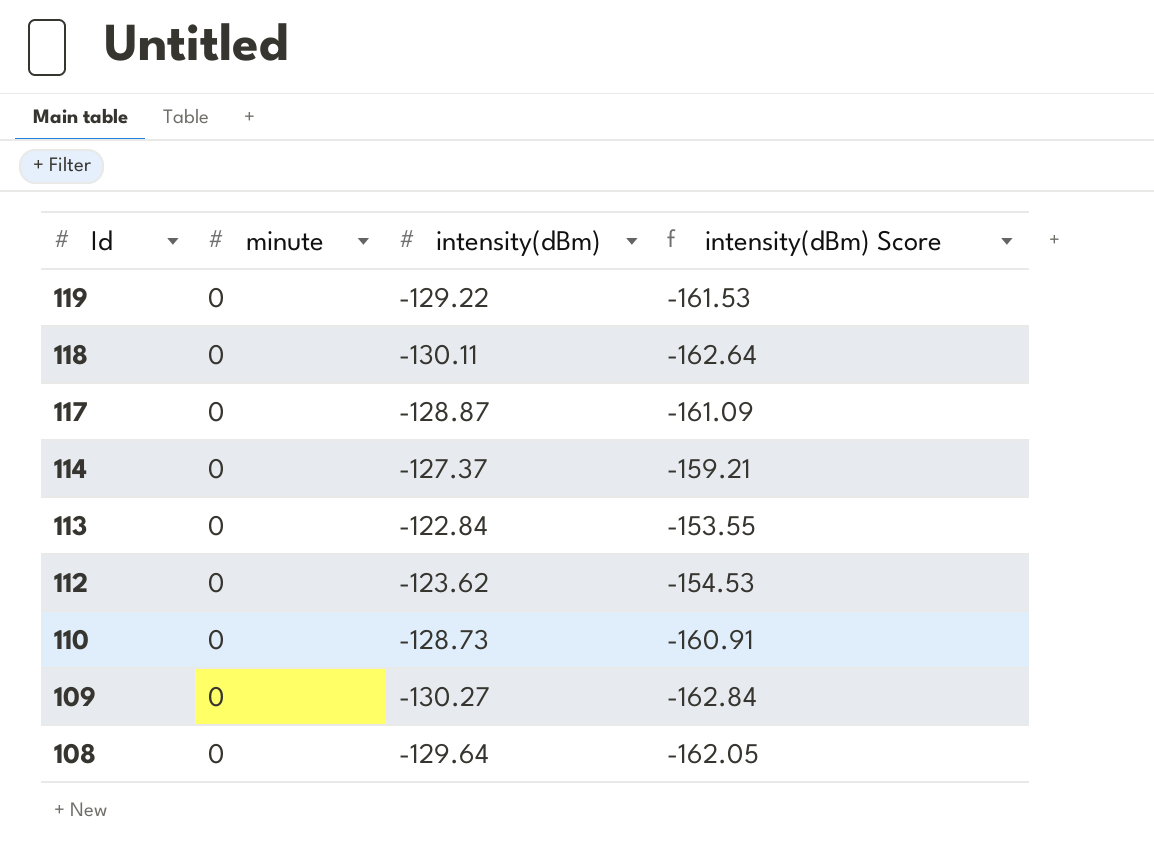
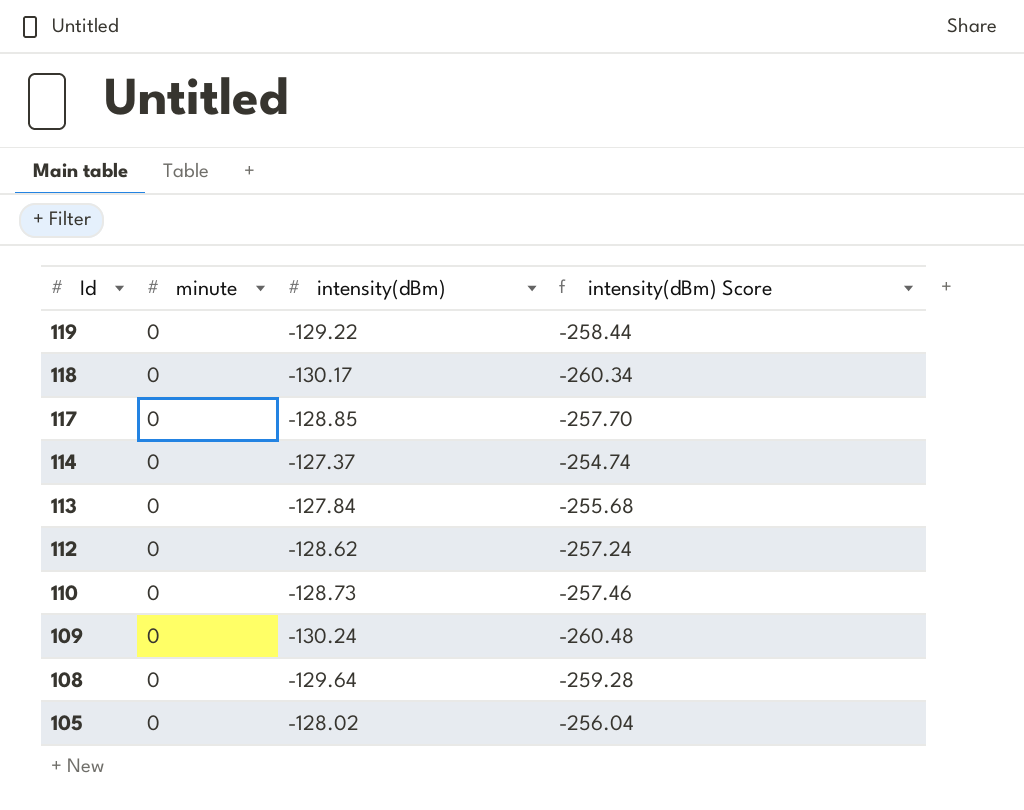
column intensity(dBm) Score | formula: [intensity(dBm)] * 1.25 -> [intensity(dBm)] * 2
118 | intensity(dBm): -130.11 -> -130.17
117 | intensity(dBm): -128.87 -> -128.85
113 | intensity(dBm): -122.84 -> -127.84
112 | intensity(dBm): -123.62 -> -128.62
109 | intensity(dBm): -130.27 -> -130.24
row 105: none -> 0 | -128.02 | -256.04

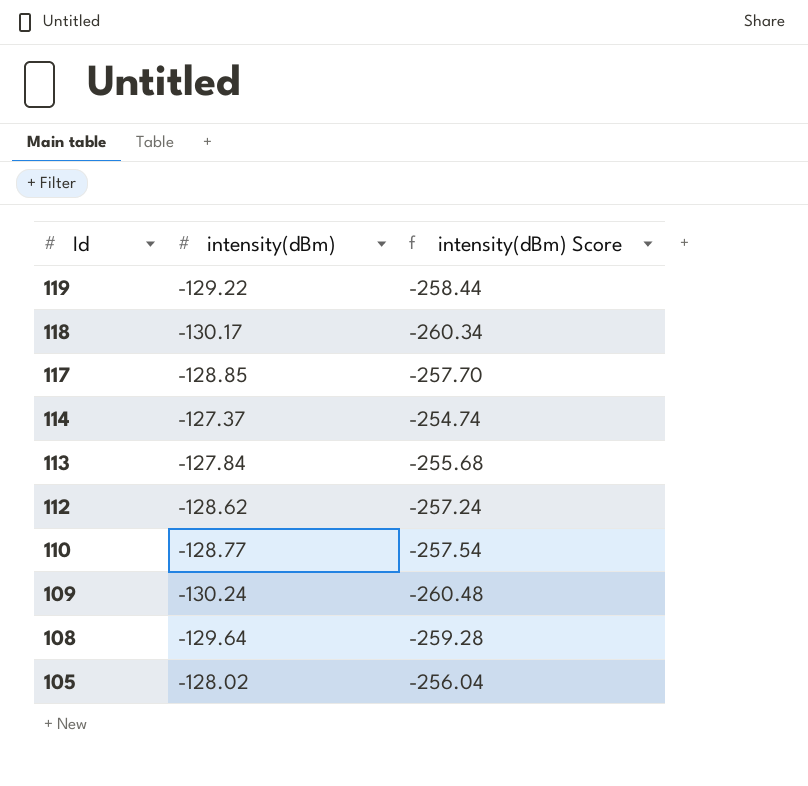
column minute | position: 2 -> none
110 | intensity(dBm): -128.73 -> -128.77
110 | intensity(dBm) Score: -257.46 -> -257.54

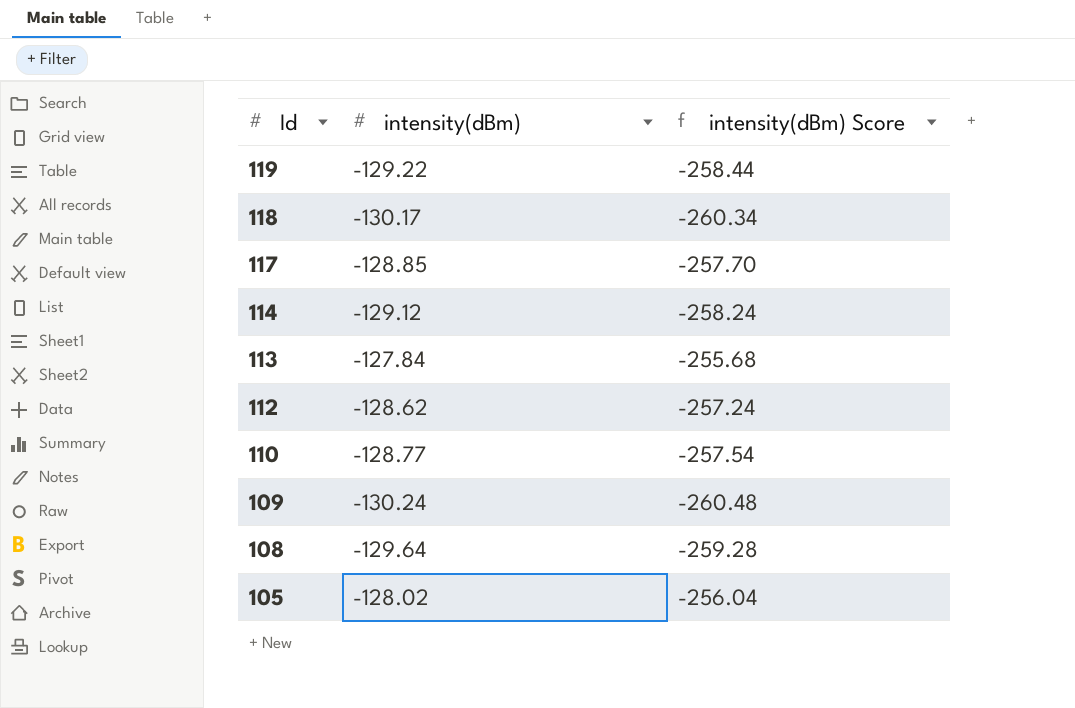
114 | intensity(dBm): -127.37 -> -129.12
114 | intensity(dBm) Score: -254.74 -> -258.24

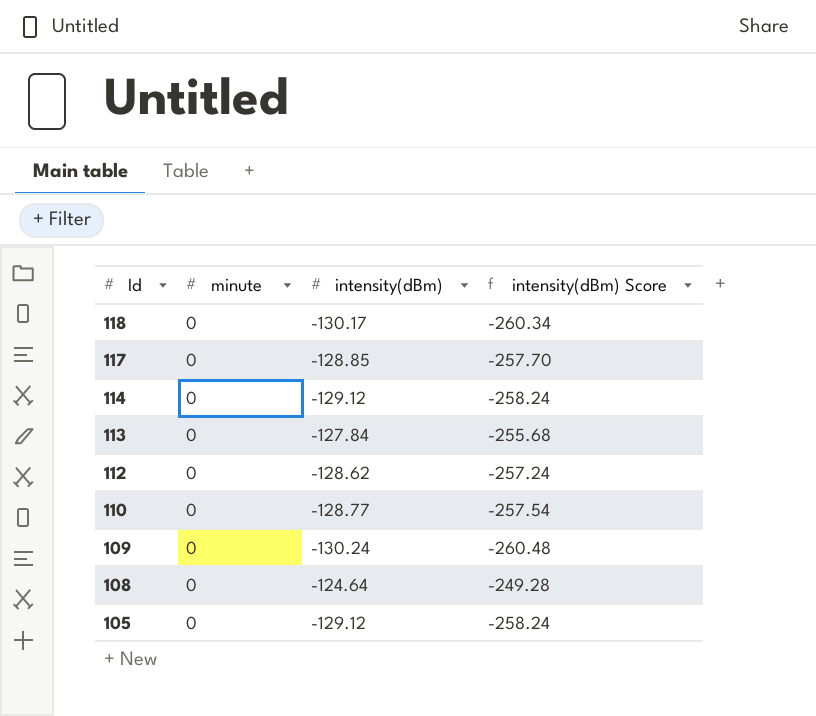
column minute | position: none -> 2
row 119: -129.22 | -258.44 -> none
108 | intensity(dBm): -129.64 -> -124.64
108 | intensity(dBm) Score: -259.28 -> -249.28
105 | intensity(dBm): -128.02 -> -129.12
105 | intensity(dBm) Score: -256.04 -> -258.24

